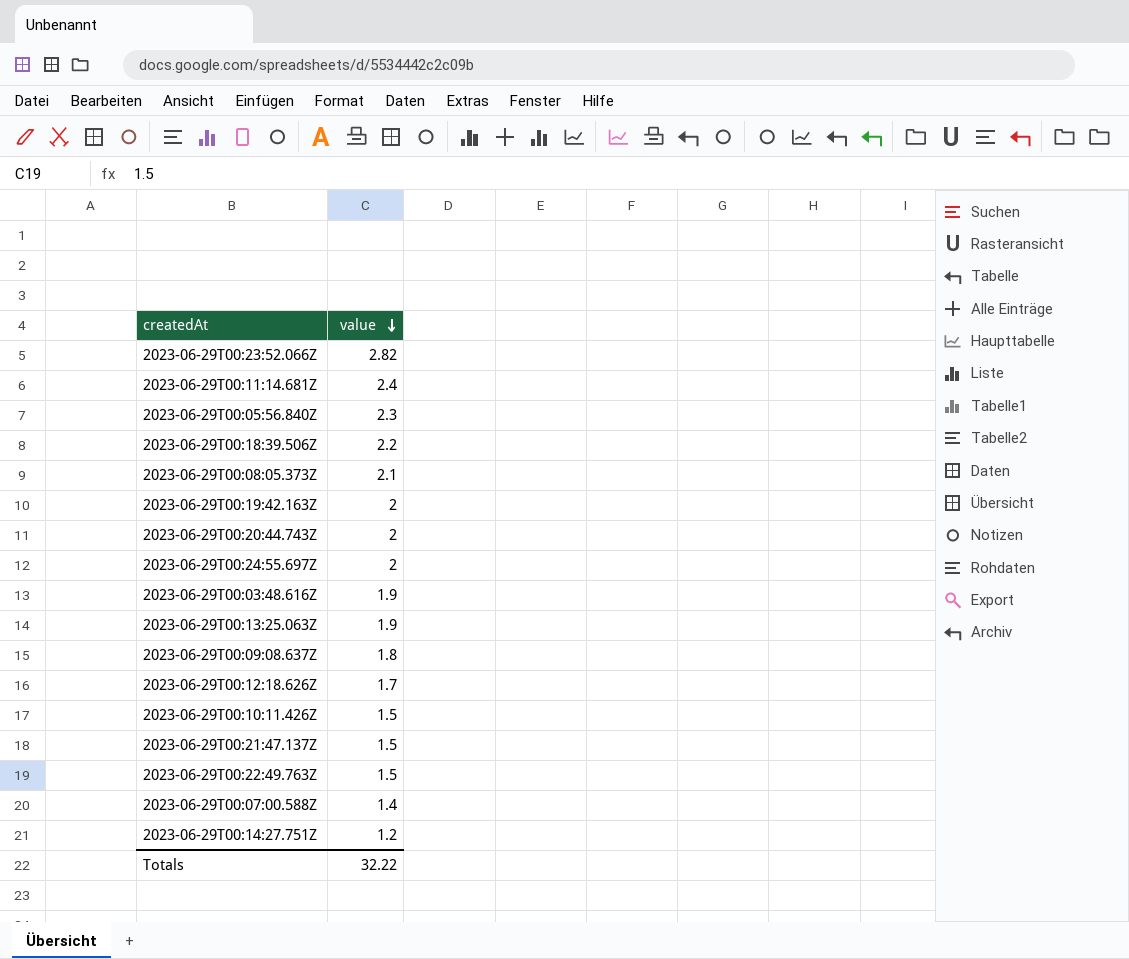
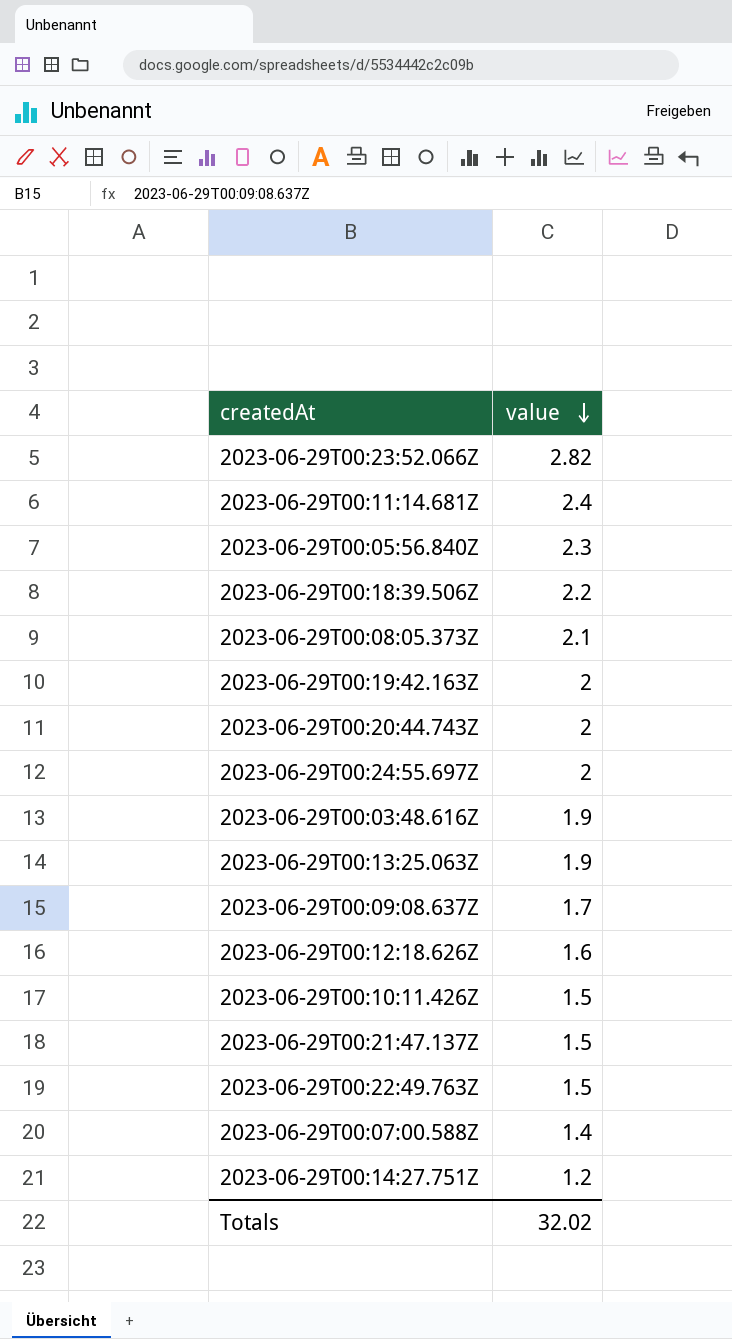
2023-06-29T00:09:08.637Z | value: 1.8 -> 1.7
2023-06-29T00:12:18.626Z | value: 1.7 -> 1.6
Totals | value: 32.22 -> 32.02

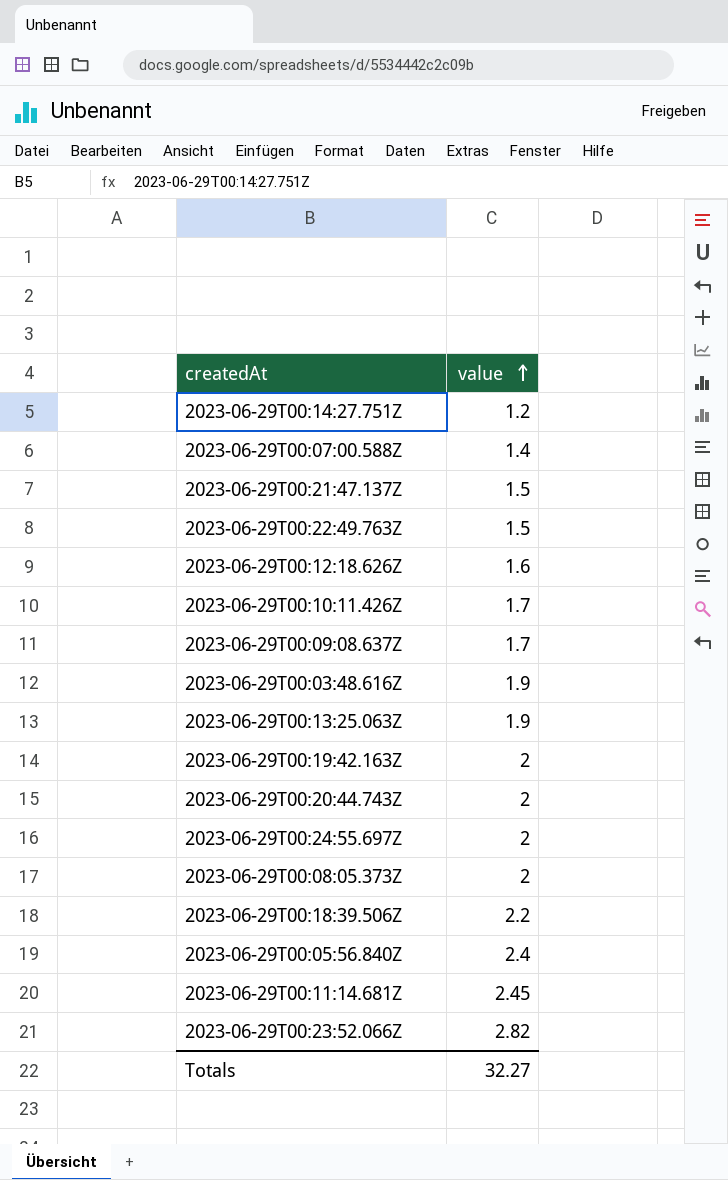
row order: value descending -> value ascending
2023-06-29T00:10:11.426Z | value: 1.5 -> 1.7
2023-06-29T00:08:05.373Z | value: 2.1 -> 2
2023-06-29T00:05:56.840Z | value: 2.3 -> 2.4
2023-06-29T00:11:14.681Z | value: 2.4 -> 2.45
Totals | value: 32.02 -> 32.27

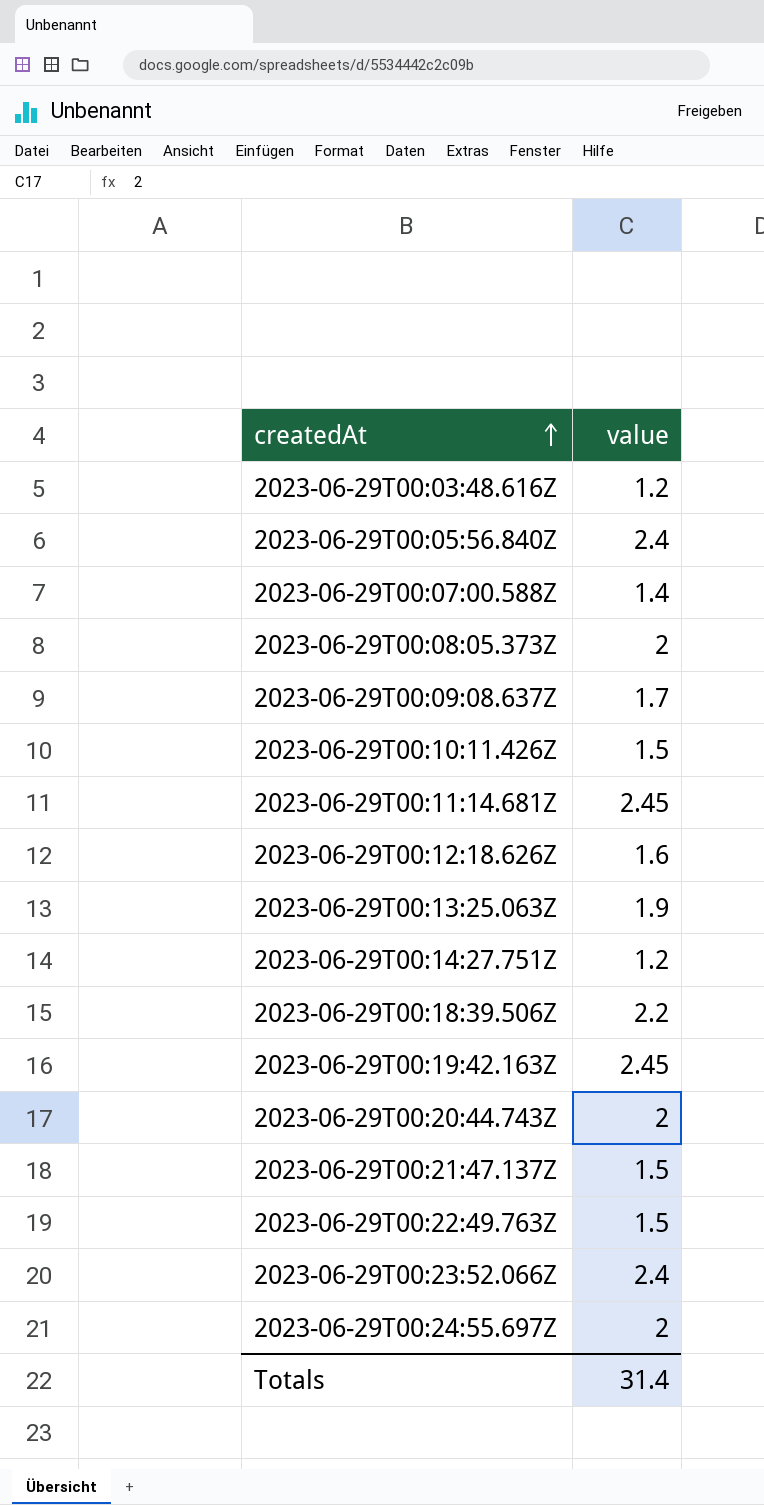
row order: value ascending -> createdAt ascending
2023-06-29T00:03:48.616Z | value: 1.9 -> 1.2
2023-06-29T00:10:11.426Z | value: 1.7 -> 1.5
2023-06-29T00:19:42.163Z | value: 2 -> 2.45
2023-06-29T00:23:52.066Z | value: 2.82 -> 2.4
Totals | value: 32.27 -> 31.4

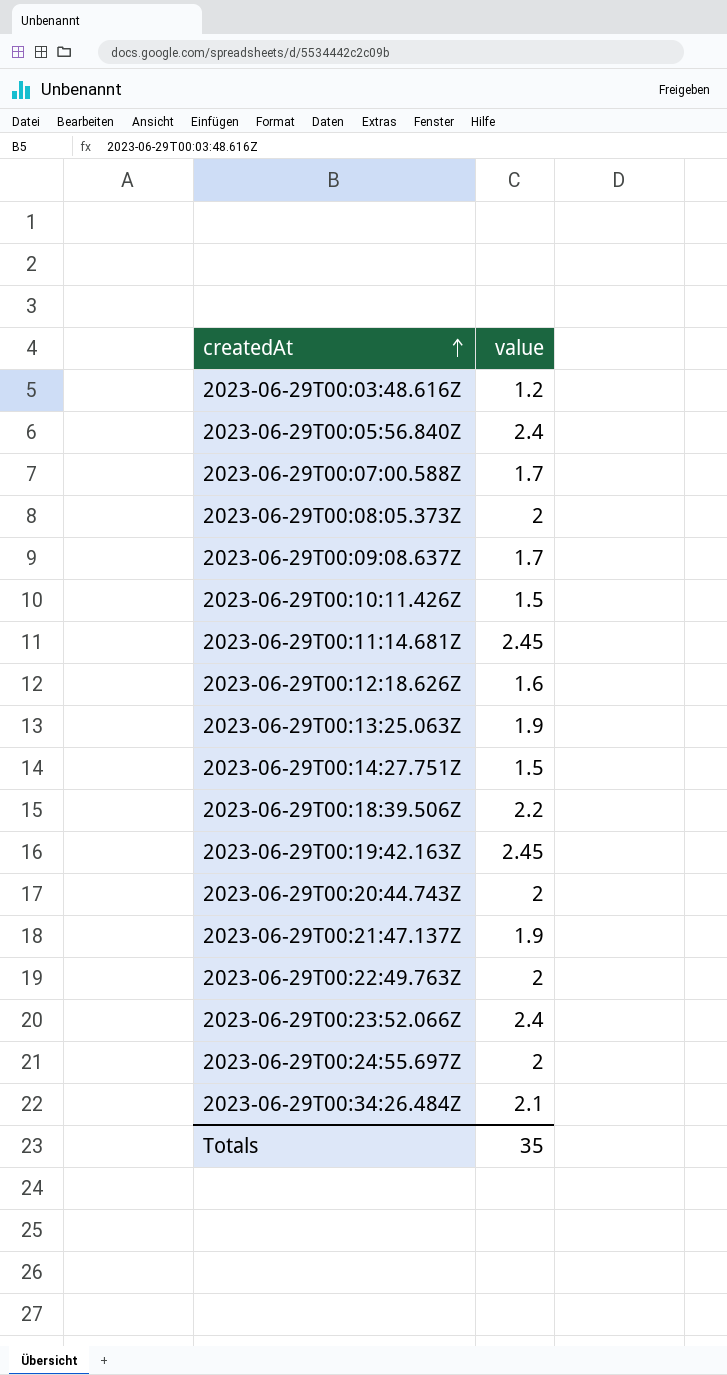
2023-06-29T00:07:00.588Z | value: 1.4 -> 1.7
2023-06-29T00:14:27.751Z | value: 1.2 -> 1.5
2023-06-29T00:21:47.137Z | value: 1.5 -> 1.9
2023-06-29T00:22:49.763Z | value: 1.5 -> 2
row 2023-06-29T00:34:26.484Z: none -> 2.1
Totals | value: 31.4 -> 35

